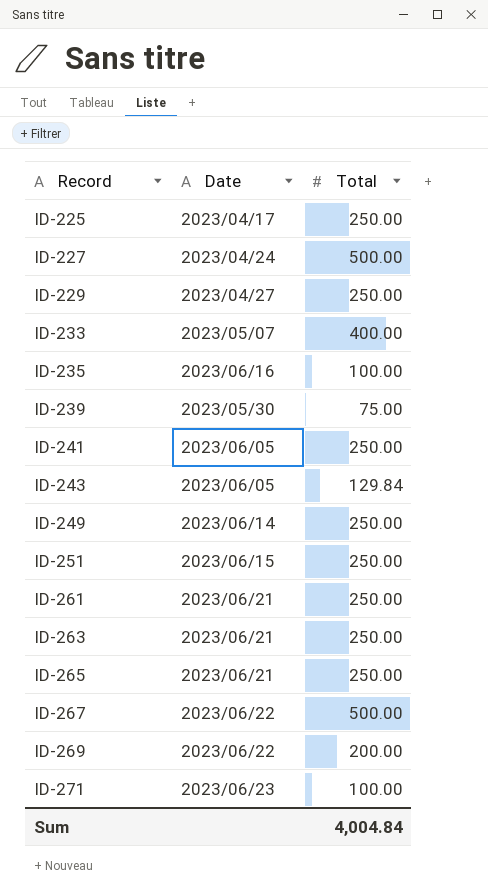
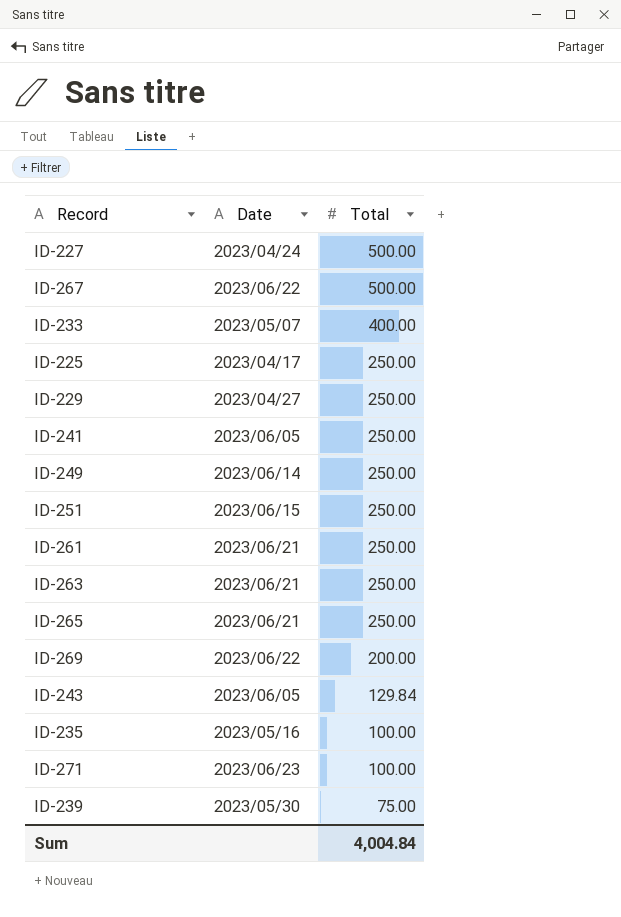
row order: Record ascending -> Total descending
ID-235 | Date: 2023/06/16 -> 2023/05/16

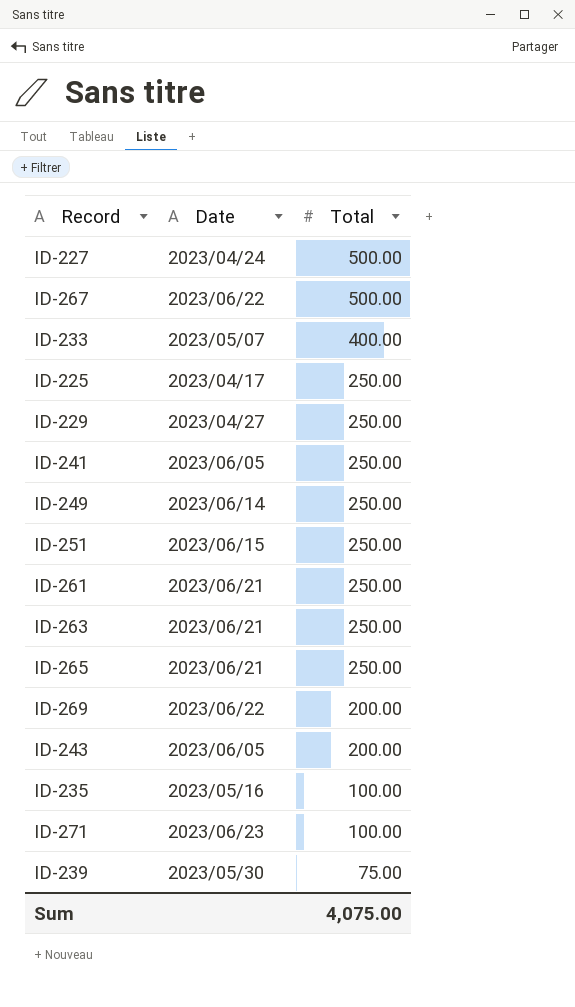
ID-243 | Total: 129.84 -> 200.00
Sum | Total: 4,004.84 -> 4,075.00

